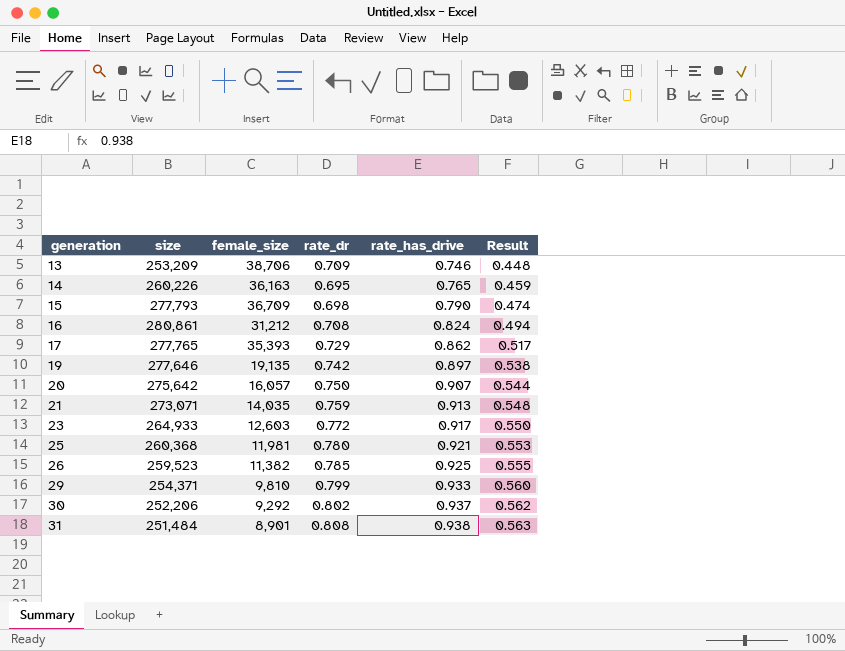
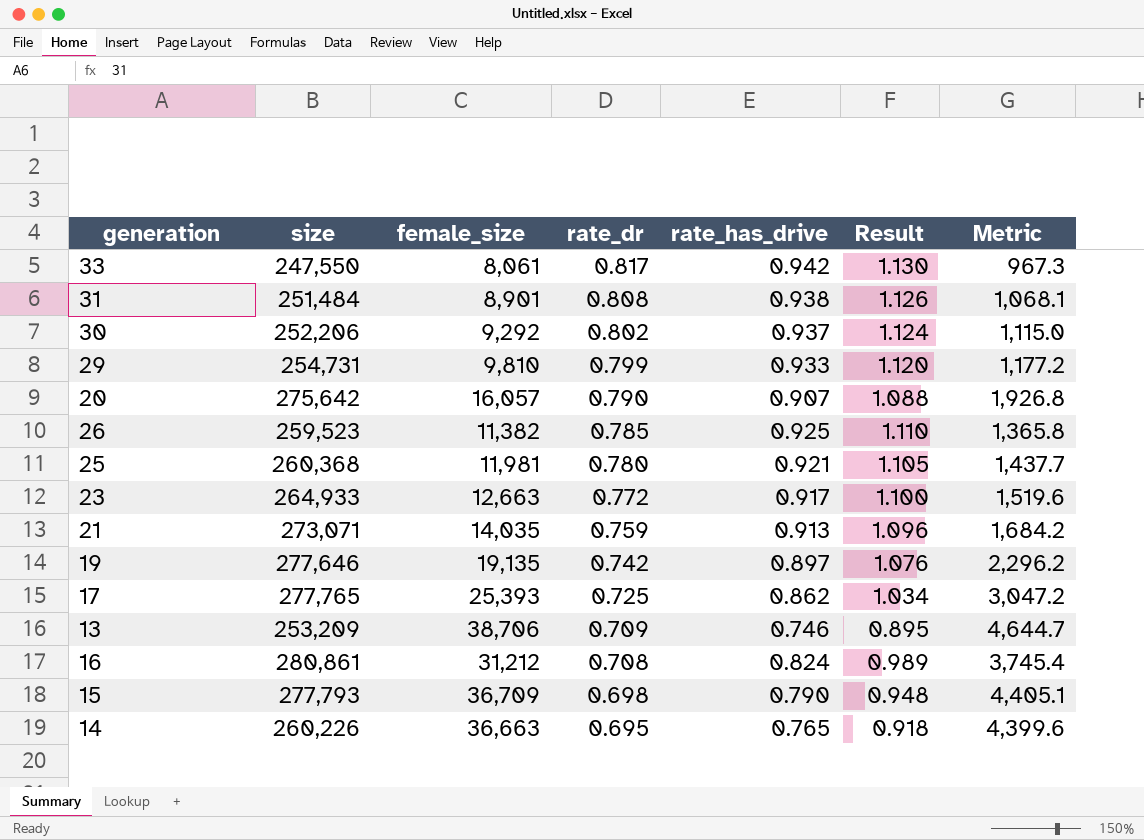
row order: generation ascending -> rate_dr descending
column Result | formula: [rate_has_drive] * 0.6 -> [rate_has_drive] * 1.2
column Metric | formula: none -> [female_size] * 0.12
row 33: none -> 247,550 | 8,061 | 0.817 | 0.942 | 1.130 | 967.3
29 | size: 254,371 -> 254,731
20 | rate_dr: 0.750 -> 0.790
23 | female_size: 12,603 -> 12,663
17 | female_size: 35,393 -> 25,393
17 | rate_dr: 0.729 -> 0.725
14 | female_size: 36,163 -> 36,663

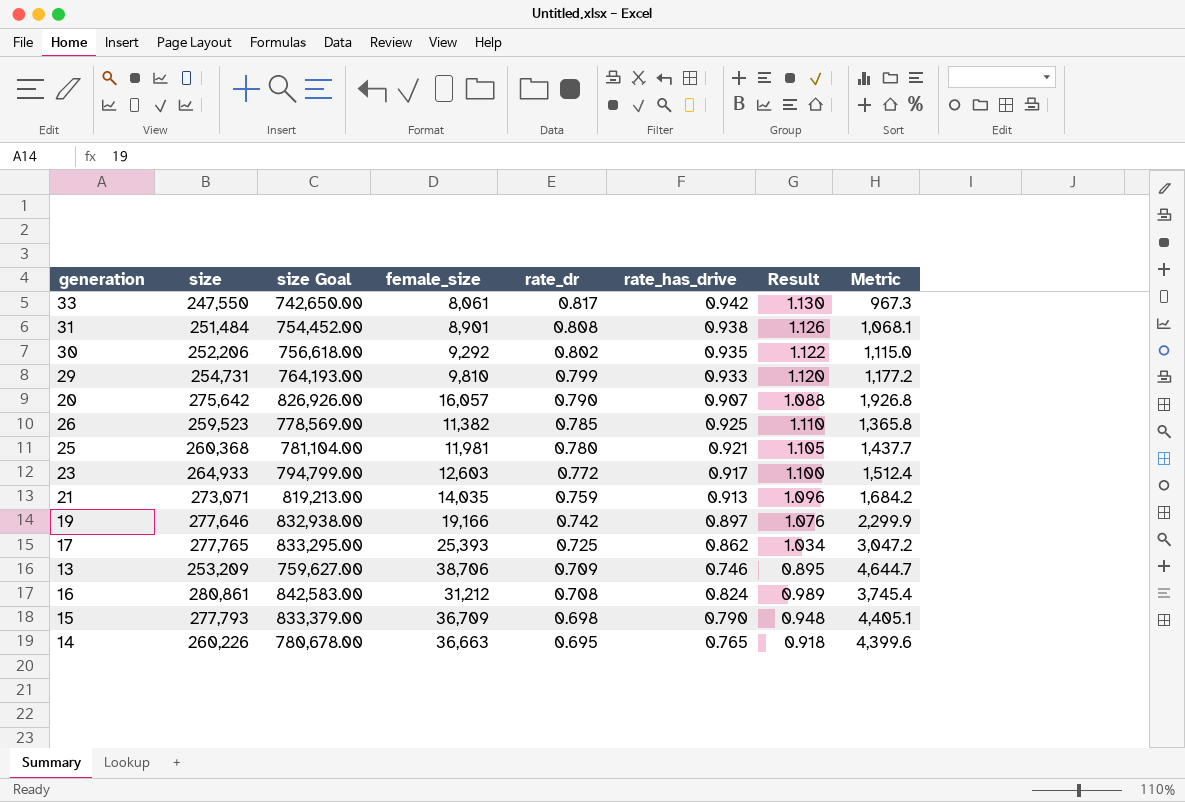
column size Goal | formula: none -> [size] * 3
30 | rate_has_drive: 0.937 -> 0.935
30 | Result: 1.124 -> 1.122
23 | female_size: 12,663 -> 12,603
23 | Metric: 1,519.6 -> 1,512.4
19 | female_size: 19,135 -> 19,166
19 | Metric: 2,296.2 -> 2,299.9

